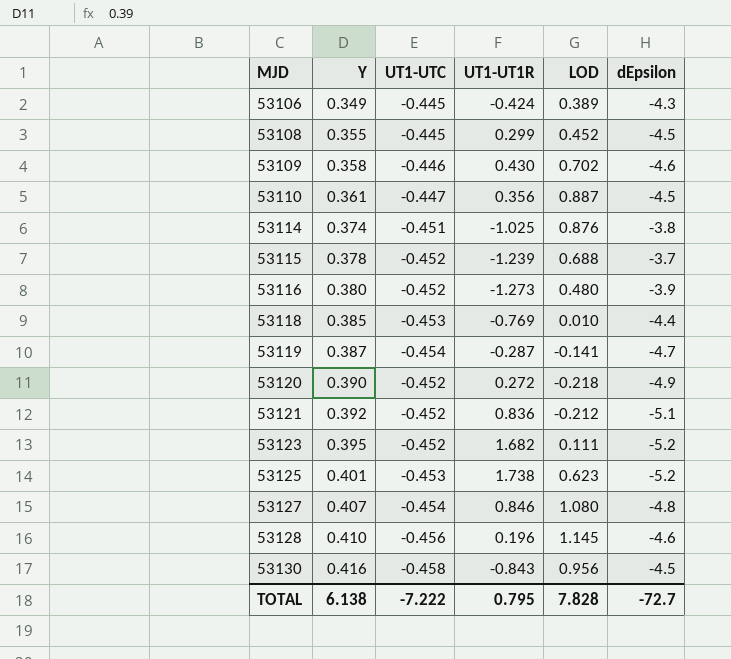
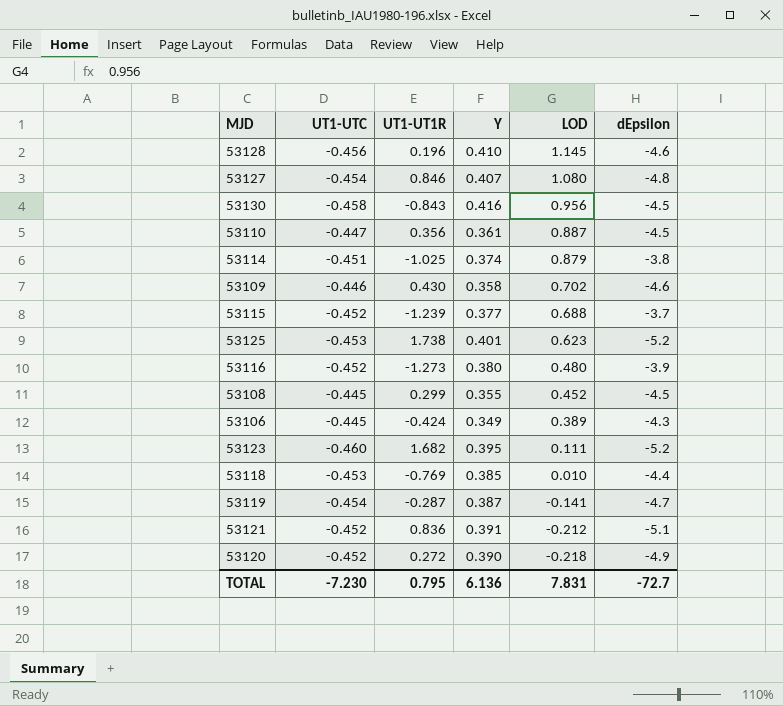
row order: MJD ascending -> LOD descending
column Y | position: 2 -> 4
53114 | LOD: 0.876 -> 0.879
53115 | Y: 0.378 -> 0.377
53123 | UT1-UTC: -0.452 -> -0.460
53121 | Y: 0.392 -> 0.391
TOTAL | UT1-UTC: -7.222 -> -7.230
TOTAL | Y: 6.138 -> 6.136
TOTAL | LOD: 7.828 -> 7.831

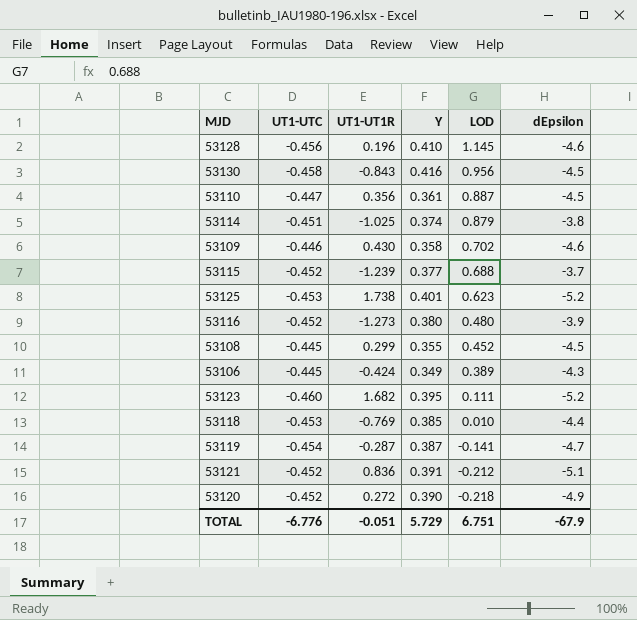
row 53127: -0.454 | 0.846 | 0.407 | 1.080 | -4.8 -> none
TOTAL | UT1-UTC: -7.230 -> -6.776
TOTAL | UT1-UT1R: 0.795 -> -0.051
TOTAL | Y: 6.136 -> 5.729
TOTAL | LOD: 7.831 -> 6.751
TOTAL | dEpsilon: -72.7 -> -67.9

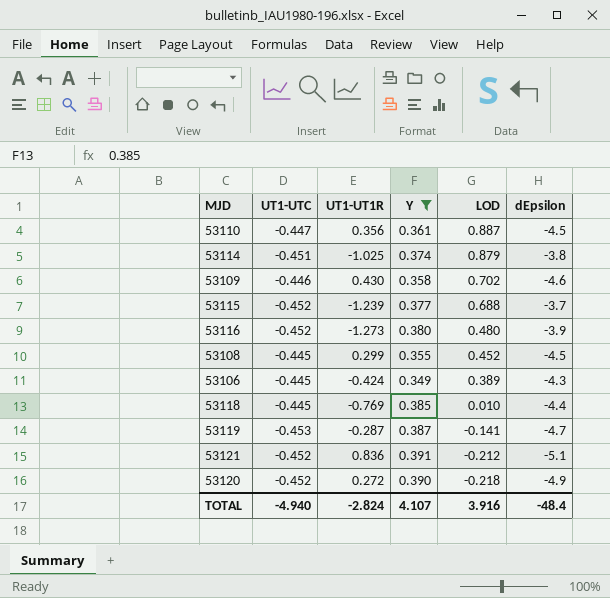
filter: none -> Y <= 0.391
53118 | UT1-UTC: -0.453 -> -0.445
53119 | UT1-UTC: -0.454 -> -0.453
TOTAL | UT1-UTC: -6.776 -> -4.940
TOTAL | UT1-UT1R: -0.051 -> -2.824
TOTAL | Y: 5.729 -> 4.107
TOTAL | LOD: 6.751 -> 3.916
TOTAL | dEpsilon: -67.9 -> -48.4

